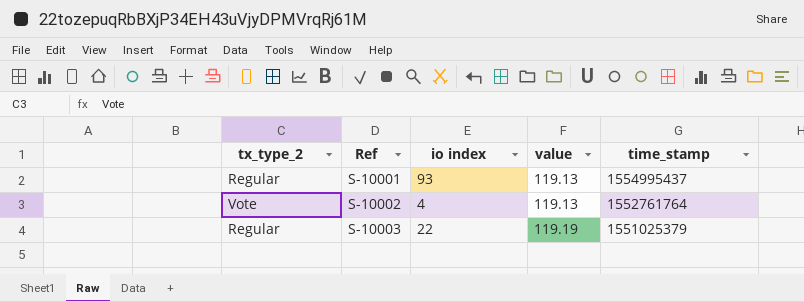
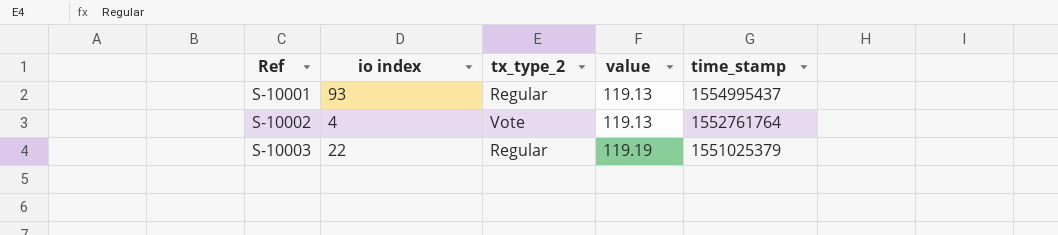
column tx_type_2 | position: 1 -> 3

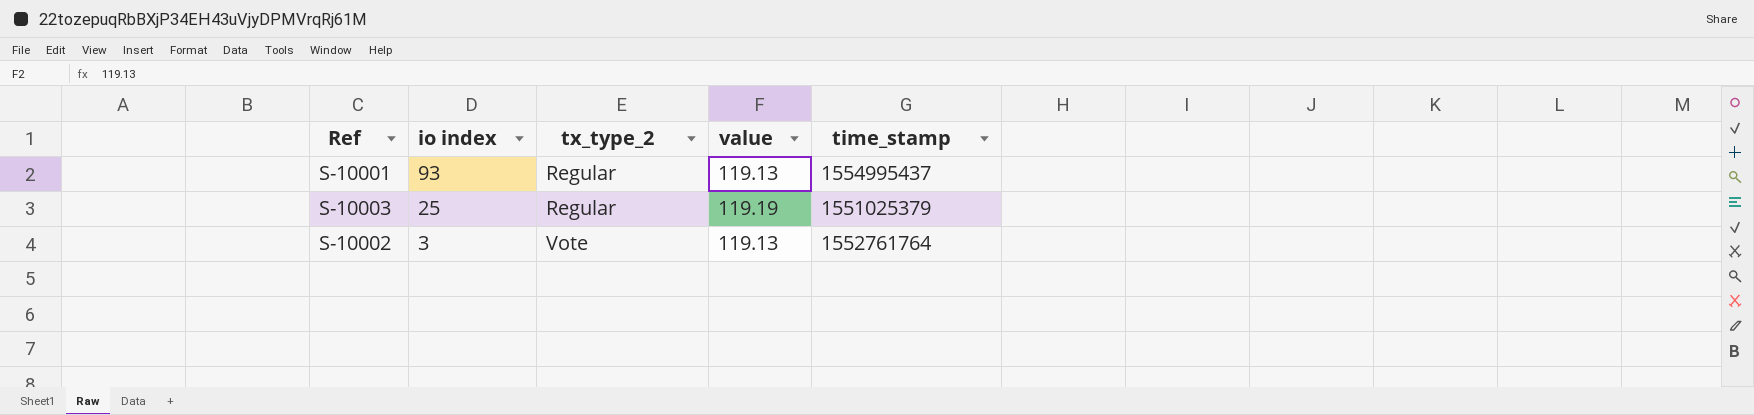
row order: Ref ascending -> io index descending
S-10003 | io index: 22 -> 25
S-10002 | io index: 4 -> 3

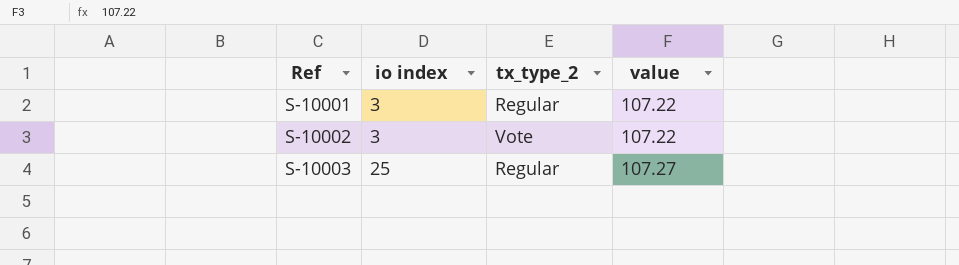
row order: io index descending -> Ref ascending
column time_stamp | position: 5 -> none
S-10001 | io index: 93 -> 3
S-10001 | value: 119.13 -> 107.22
S-10002 | value: 119.13 -> 107.22
S-10003 | value: 119.19 -> 107.27

